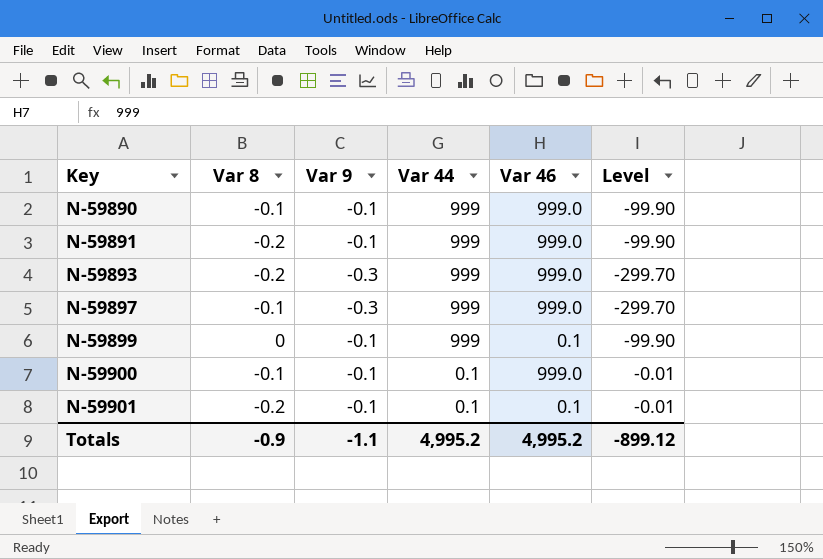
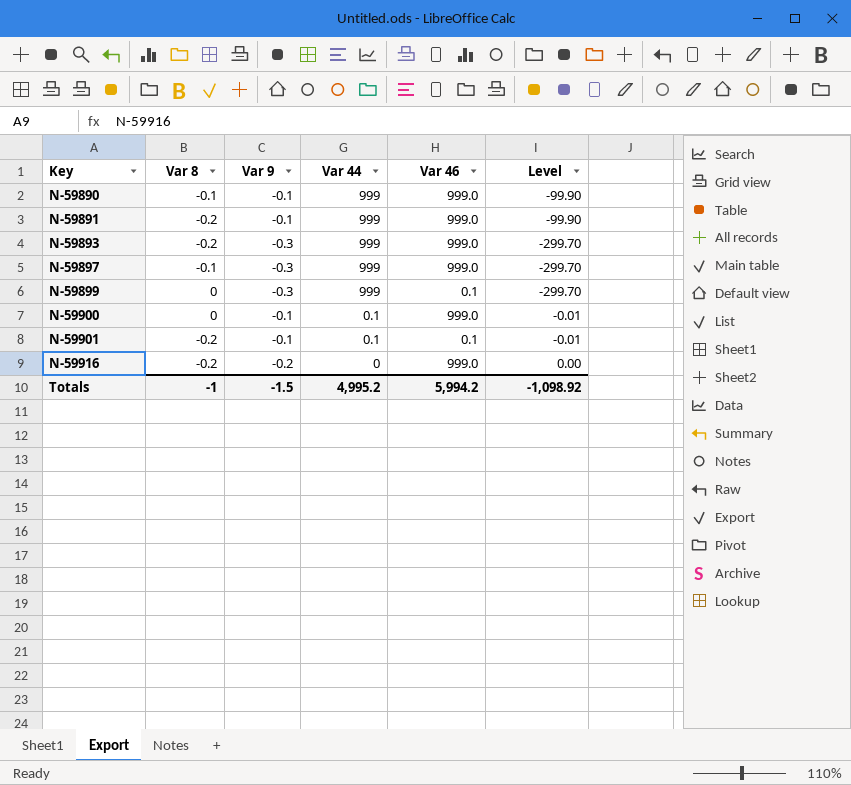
N-59899 | Var 9: -0.1 -> -0.3
N-59899 | Level: -99.90 -> -299.70
N-59900 | Var 8: -0.1 -> 0
row N-59916: none -> -0.2 | -0.2 | 0 | 999.0 | 0.00
Totals | Var 8: -0.9 -> -1
Totals | Var 9: -1.1 -> -1.5
Totals | Var 46: 4,995.2 -> 5,994.2
Totals | Level: -899.12 -> -1,098.92

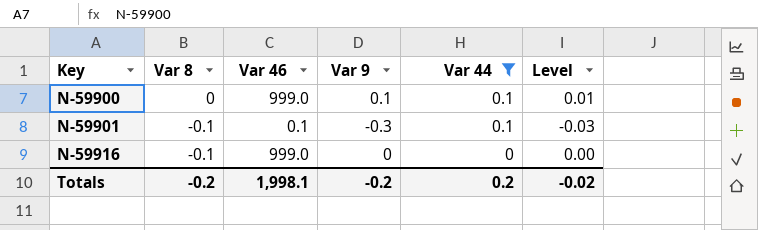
filter: none -> Var 44 != 999
column Var 46 | position: 5 -> 3
N-59900 | Var 9: -0.1 -> 0.1
N-59900 | Level: -0.01 -> 0.01
N-59901 | Var 8: -0.2 -> -0.1
N-59901 | Var 9: -0.1 -> -0.3
N-59901 | Level: -0.01 -> -0.03
N-59916 | Var 8: -0.2 -> -0.1
N-59916 | Var 9: -0.2 -> 0
Totals | Var 8: -1 -> -0.2
Totals | Var 46: 5,994.2 -> 1,998.1
Totals | Var 9: -1.5 -> -0.2
Totals | Var 44: 4,995.2 -> 0.2
Totals | Level: -1,098.92 -> -0.02

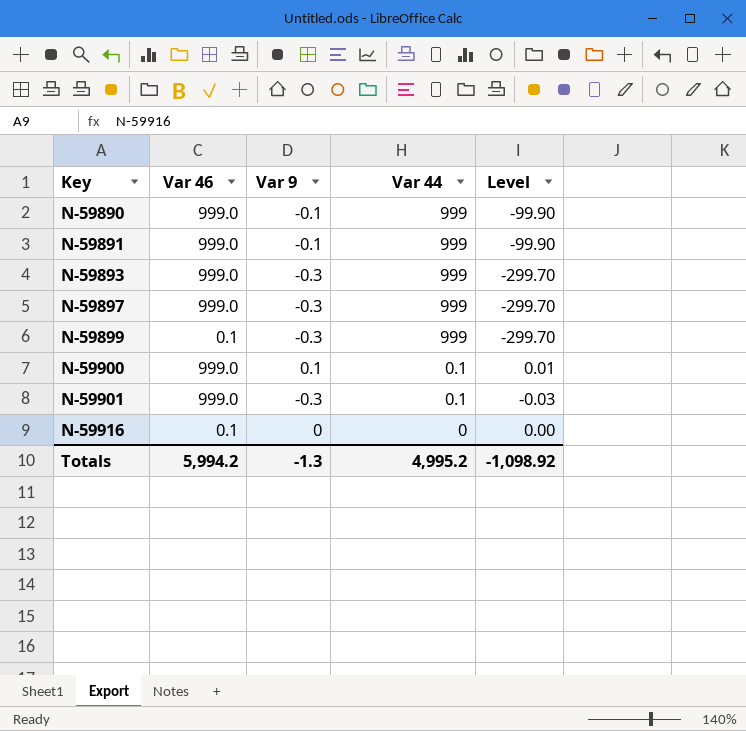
filter: Var 44 != 999 -> none
column Var 8 | position: 2 -> none
N-59901 | Var 46: 0.1 -> 999.0
N-59916 | Var 46: 999.0 -> 0.1
Totals | Var 46: 1,998.1 -> 5,994.2
Totals | Var 9: -0.2 -> -1.3
Totals | Var 44: 0.2 -> 4,995.2
Totals | Level: -0.02 -> -1,098.92

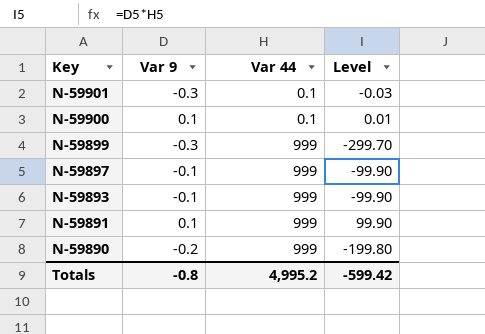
row order: Key ascending -> Key descending
column Var 46 | position: 2 -> none
row N-59916: 0.1 | 0 | 0 | 0.00 -> none
N-59897 | Var 9: -0.3 -> -0.1
N-59897 | Level: -299.70 -> -99.90
N-59893 | Var 9: -0.3 -> -0.1
N-59893 | Level: -299.70 -> -99.90
N-59891 | Var 9: -0.1 -> 0.1
N-59891 | Level: -99.90 -> 99.90
N-59890 | Var 9: -0.1 -> -0.2
N-59890 | Level: -99.90 -> -199.80
Totals | Var 9: -1.3 -> -0.8
Totals | Level: -1,098.92 -> -599.42

